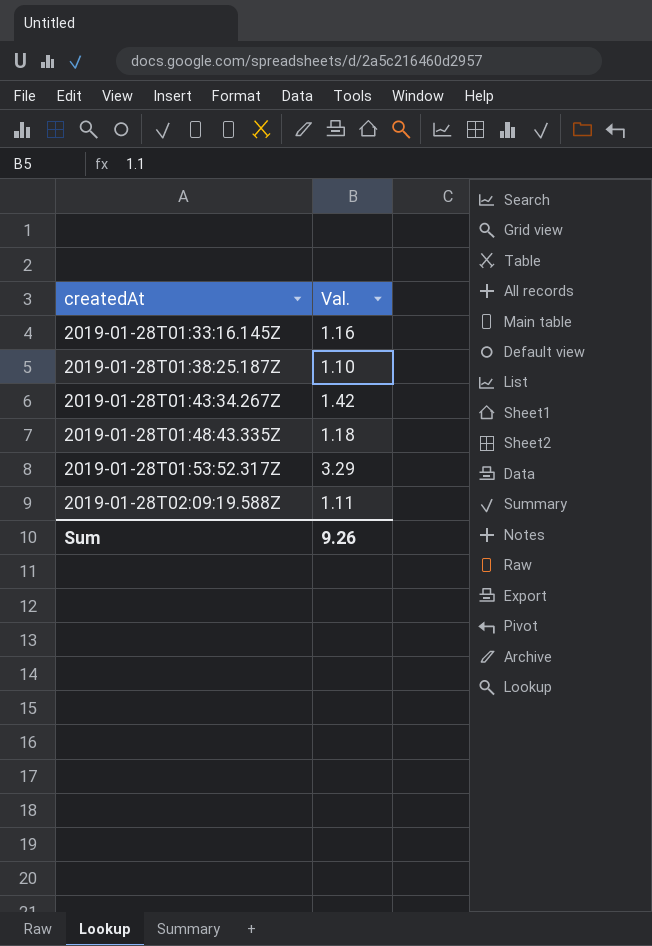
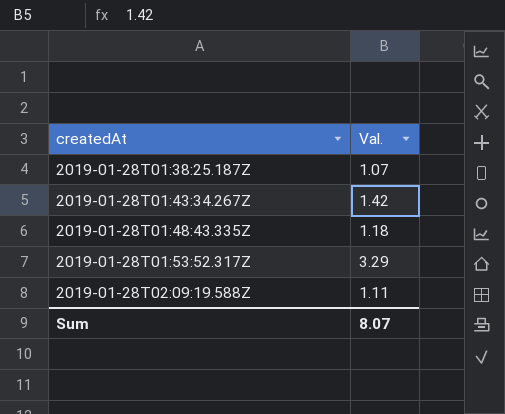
row 2019-01-28T01:33:16.145Z: 1.16 -> none
2019-01-28T01:38:25.187Z | Val.: 1.10 -> 1.07
Sum | Val.: 9.26 -> 8.07

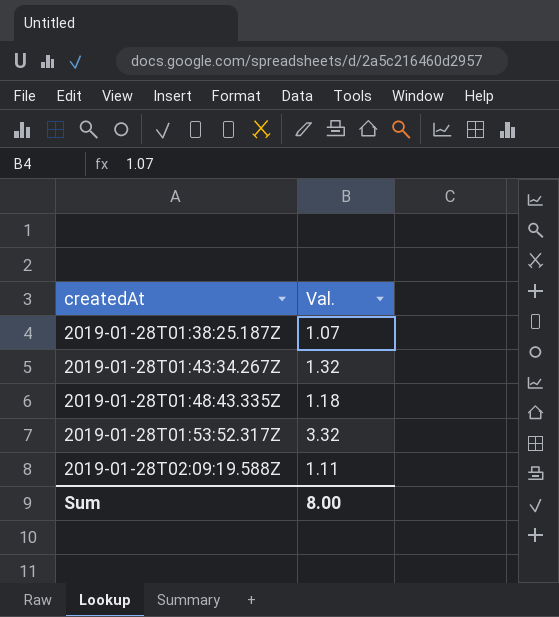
2019-01-28T01:43:34.267Z | Val.: 1.42 -> 1.32
2019-01-28T01:53:52.317Z | Val.: 3.29 -> 3.32
Sum | Val.: 8.07 -> 8.00

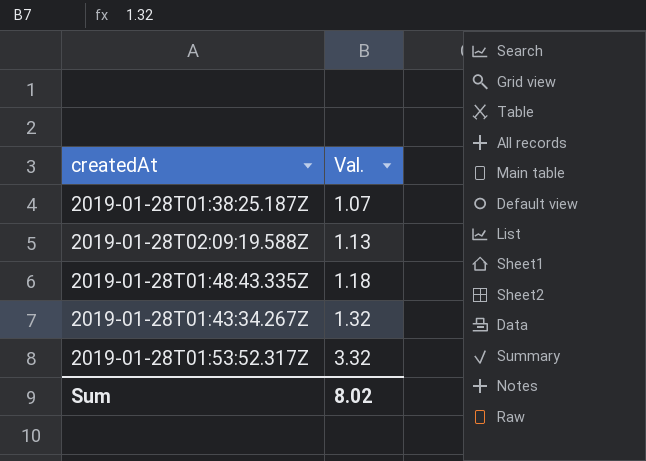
row order: createdAt ascending -> Val. ascending
2019-01-28T02:09:19.588Z | Val.: 1.11 -> 1.13
Sum | Val.: 8.00 -> 8.02

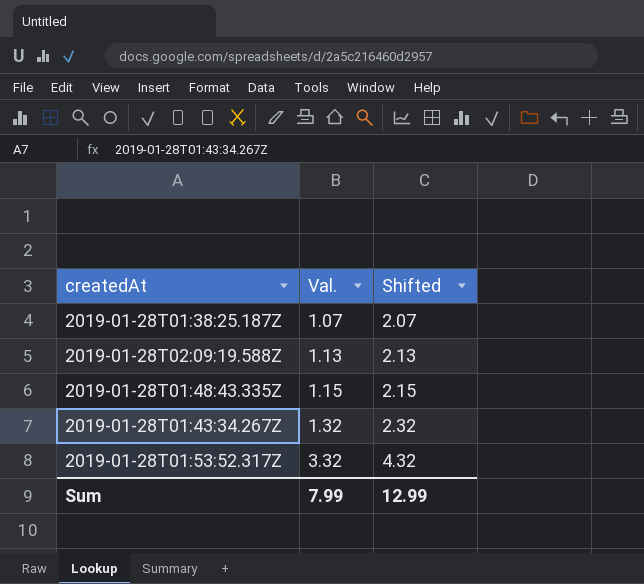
column Shifted | formula: none -> [Val.] + 1
2019-01-28T01:48:43.335Z | Val.: 1.18 -> 1.15
Sum | Val.: 8.02 -> 7.99

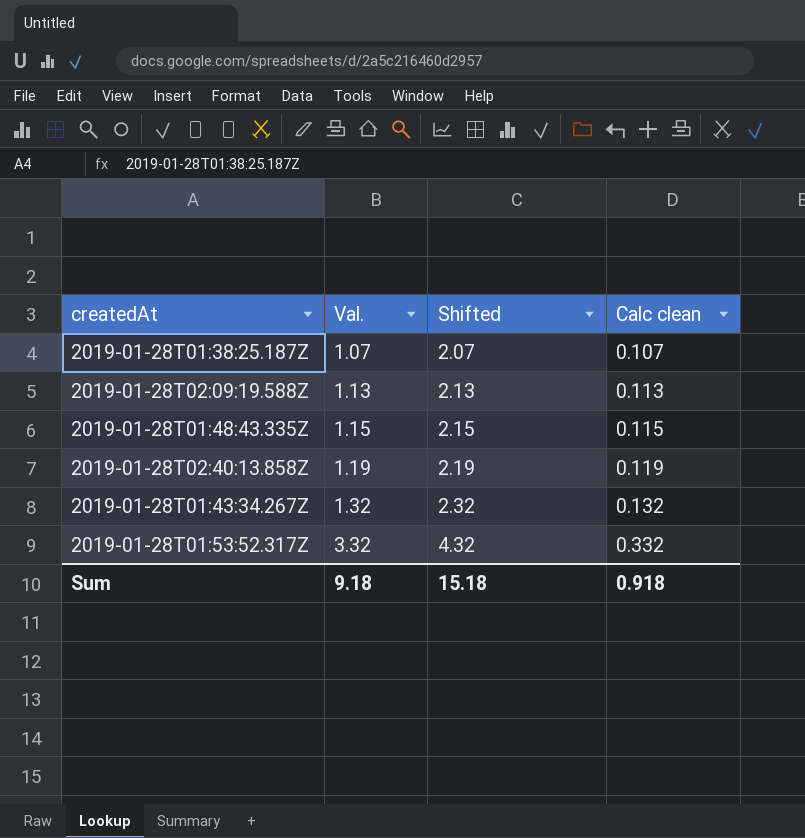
column Calc clean | formula: none -> [Val.] * 0.1
row 2019-01-28T02:40:13.858Z: none -> 1.19 | 2.19 | 0.119
Sum | Val.: 7.99 -> 9.18
Sum | Shifted: 12.99 -> 15.18

